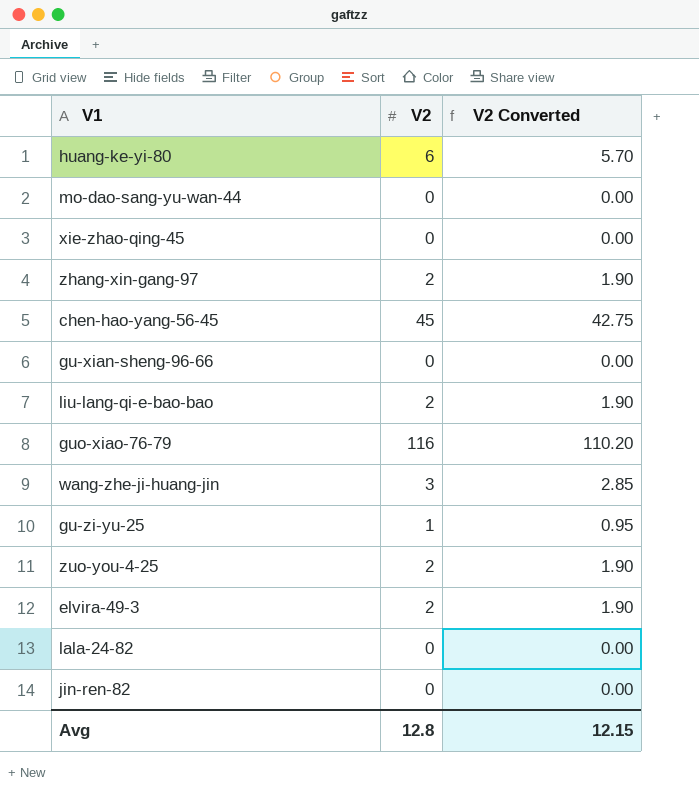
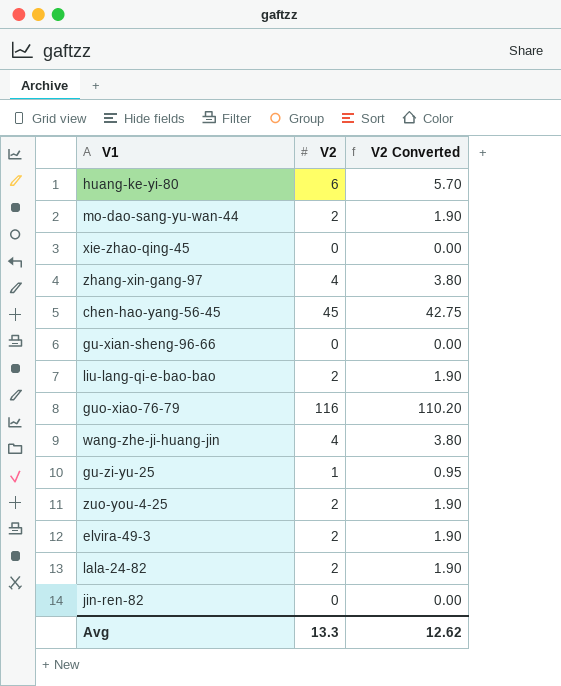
mo-dao-sang-yu-wan-44 | V2: 0 -> 2
mo-dao-sang-yu-wan-44 | V2 Converted: 0.00 -> 1.90
zhang-xin-gang-97 | V2: 2 -> 4
zhang-xin-gang-97 | V2 Converted: 1.90 -> 3.80
wang-zhe-ji-huang-jin | V2: 3 -> 4
wang-zhe-ji-huang-jin | V2 Converted: 2.85 -> 3.80
lala-24-82 | V2: 0 -> 2
lala-24-82 | V2 Converted: 0.00 -> 1.90
Avg | V2: 12.8 -> 13.3
Avg | V2 Converted: 12.15 -> 12.62

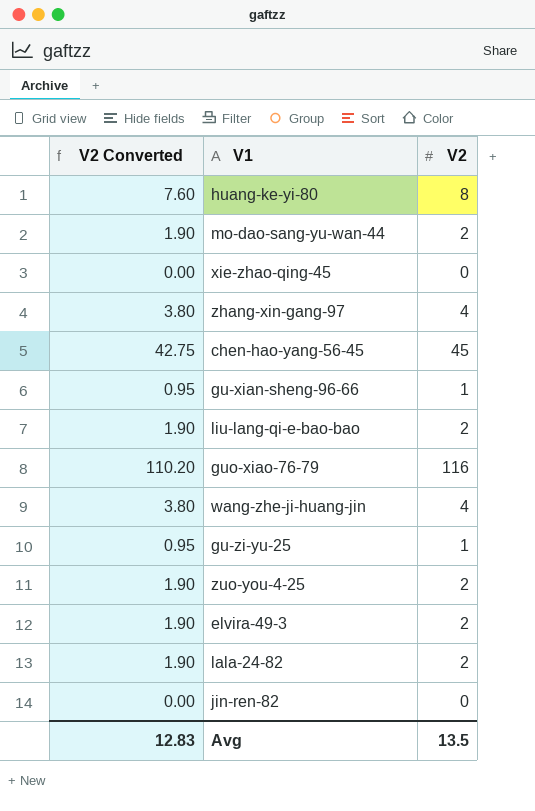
column V2 Converted | position: 3 -> 1
huang-ke-yi-80 | V2 Converted: 5.70 -> 7.60
huang-ke-yi-80 | V2: 6 -> 8
gu-xian-sheng-96-66 | V2 Converted: 0.00 -> 0.95
gu-xian-sheng-96-66 | V2: 0 -> 1
Avg | V2 Converted: 12.62 -> 12.83
Avg | V2: 13.3 -> 13.5

